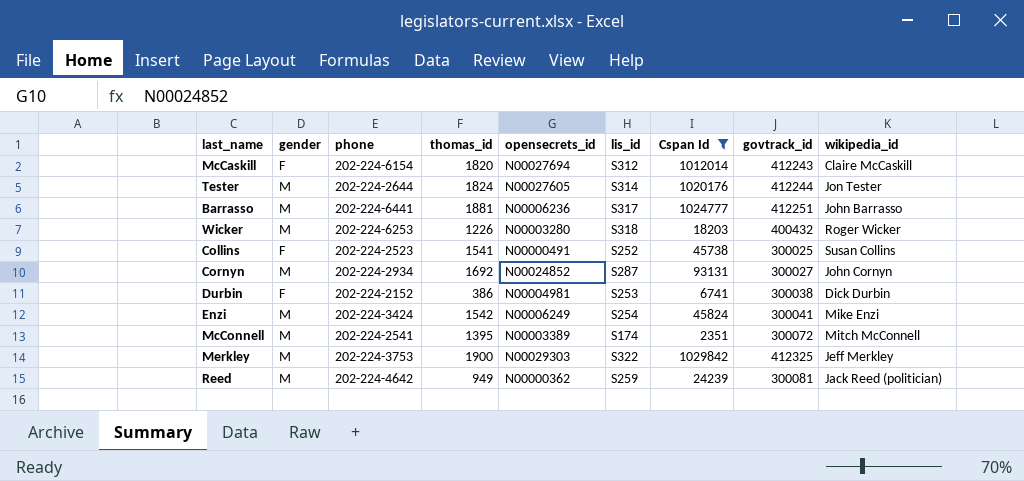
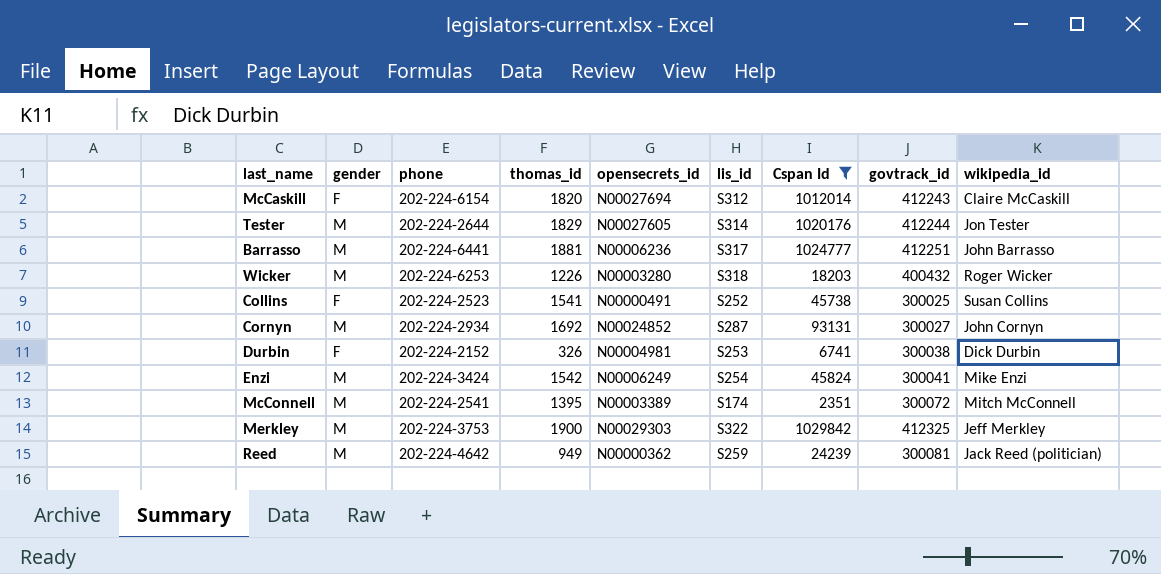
Tester | thomas_id: 1824 -> 1829
Durbin | thomas_id: 386 -> 326

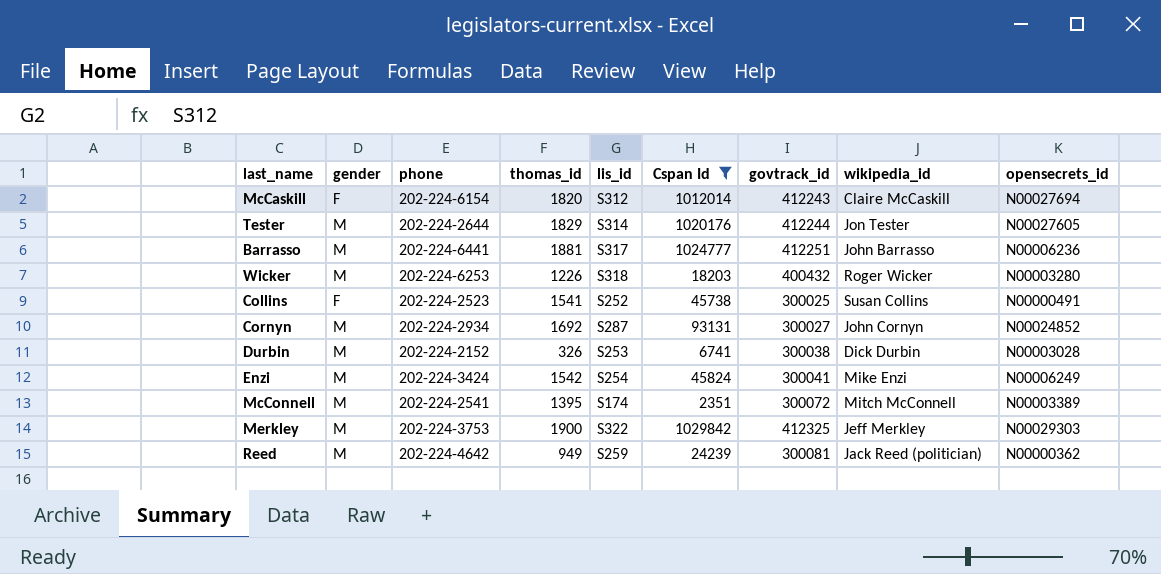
column opensecrets_id | position: 5 -> 9
Durbin | gender: F -> M
Durbin | opensecrets_id: N00004981 -> N00003028

